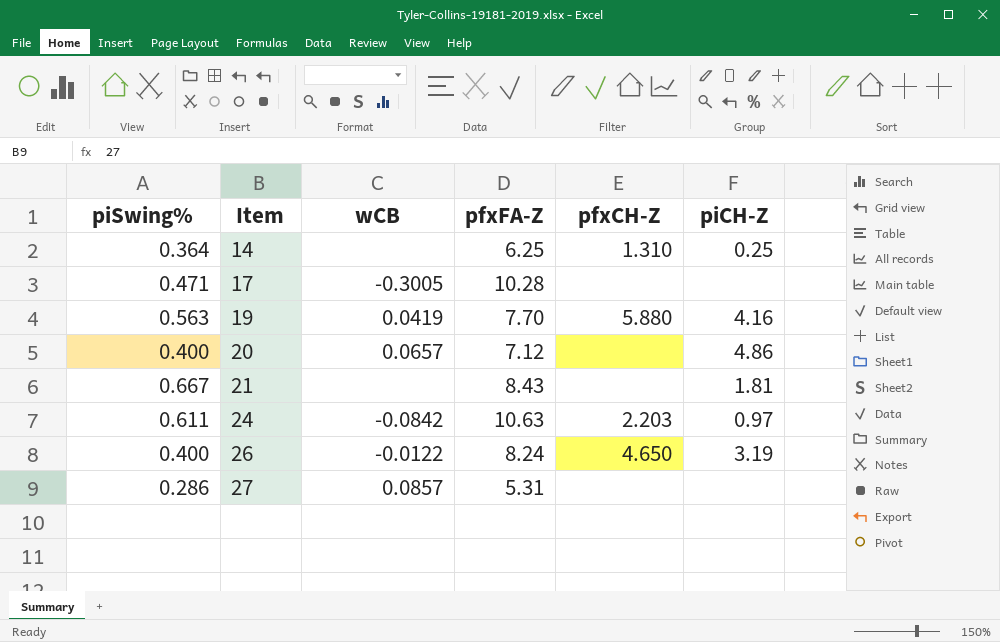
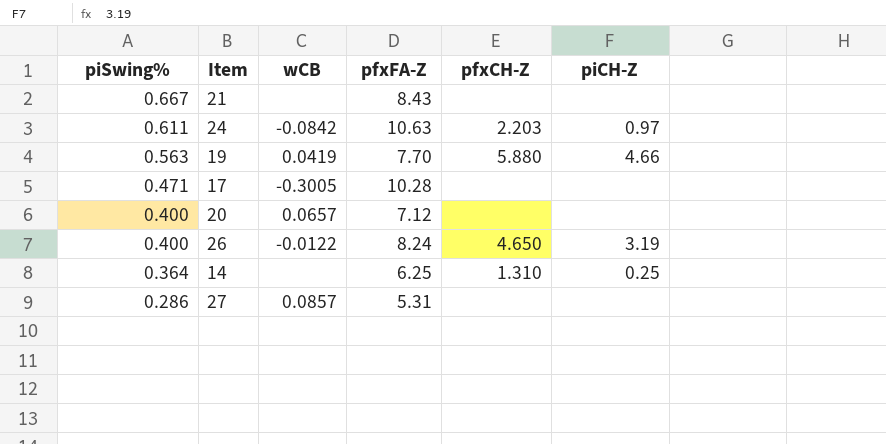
row order: Item ascending -> piSwing% descending
21 | piCH-Z: 1.81 -> none
19 | piCH-Z: 4.16 -> 4.66
20 | piCH-Z: 4.86 -> none

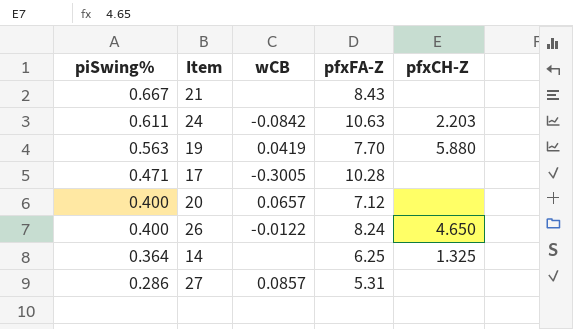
column piCH-Z | position: 6 -> none
14 | pfxCH-Z: 1.310 -> 1.325

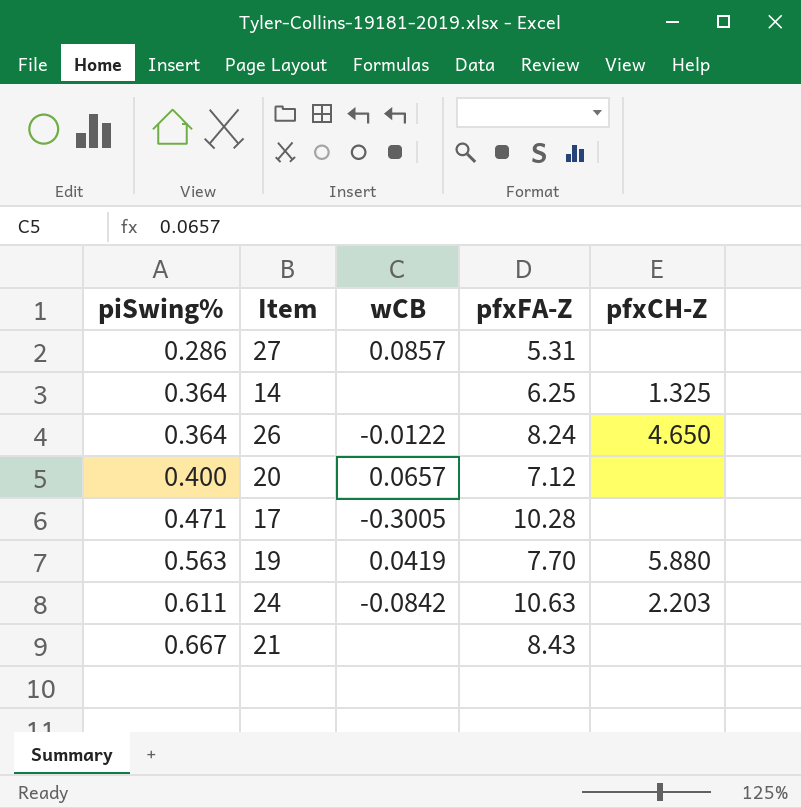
row order: piSwing% descending -> piSwing% ascending
26 | piSwing%: 0.400 -> 0.364

